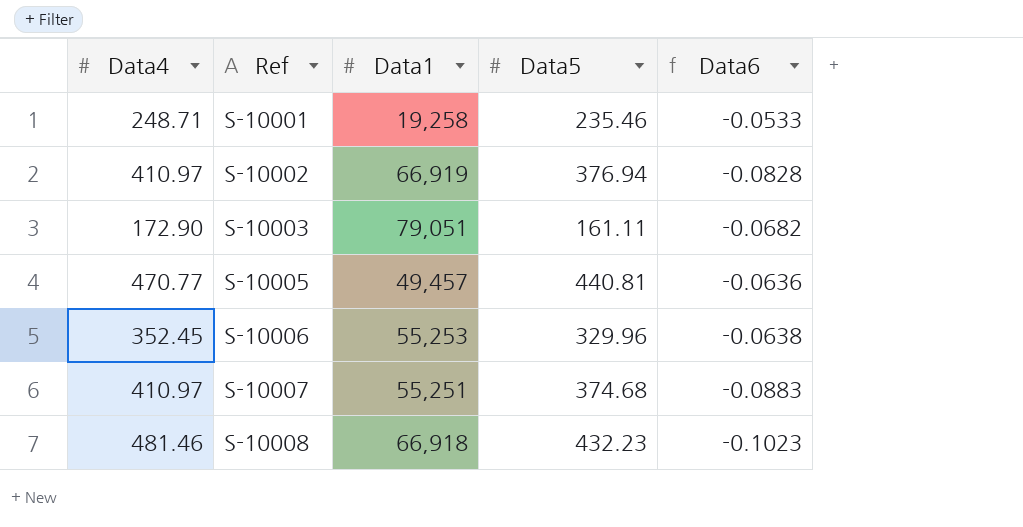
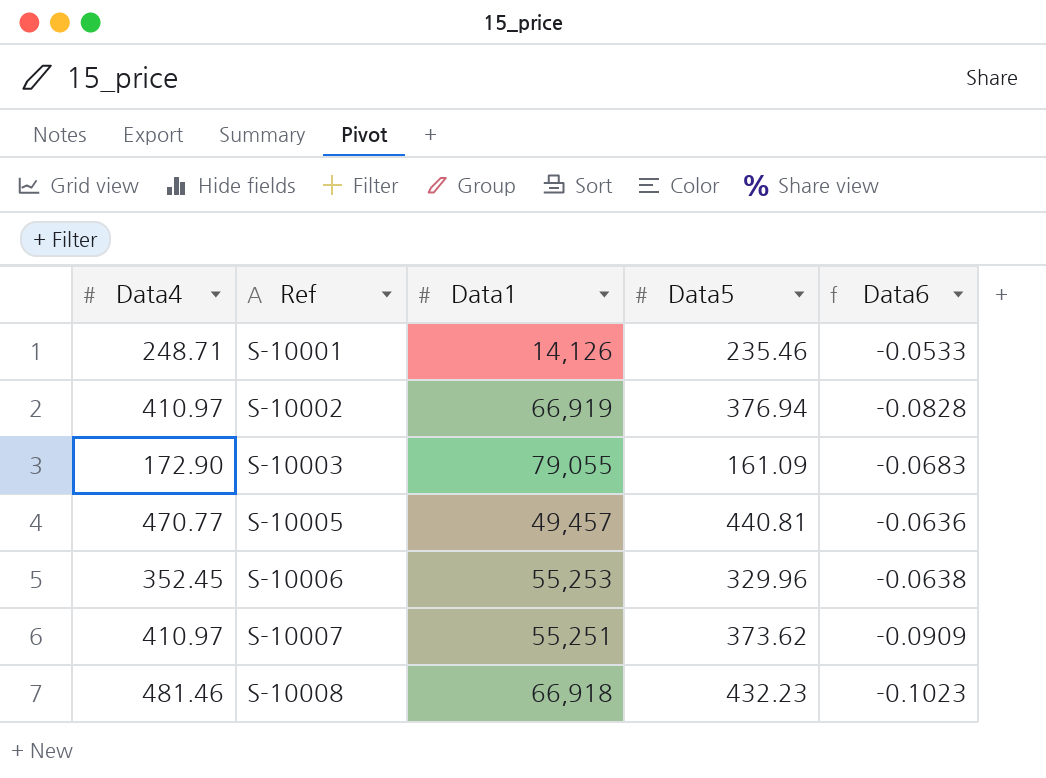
S-10001 | Data1: 19,258 -> 14,126
S-10003 | Data1: 79,051 -> 79,055
S-10003 | Data5: 161.11 -> 161.09
S-10003 | Data6: -0.0682 -> -0.0683
S-10007 | Data5: 374.68 -> 373.62
S-10007 | Data6: -0.0883 -> -0.0909

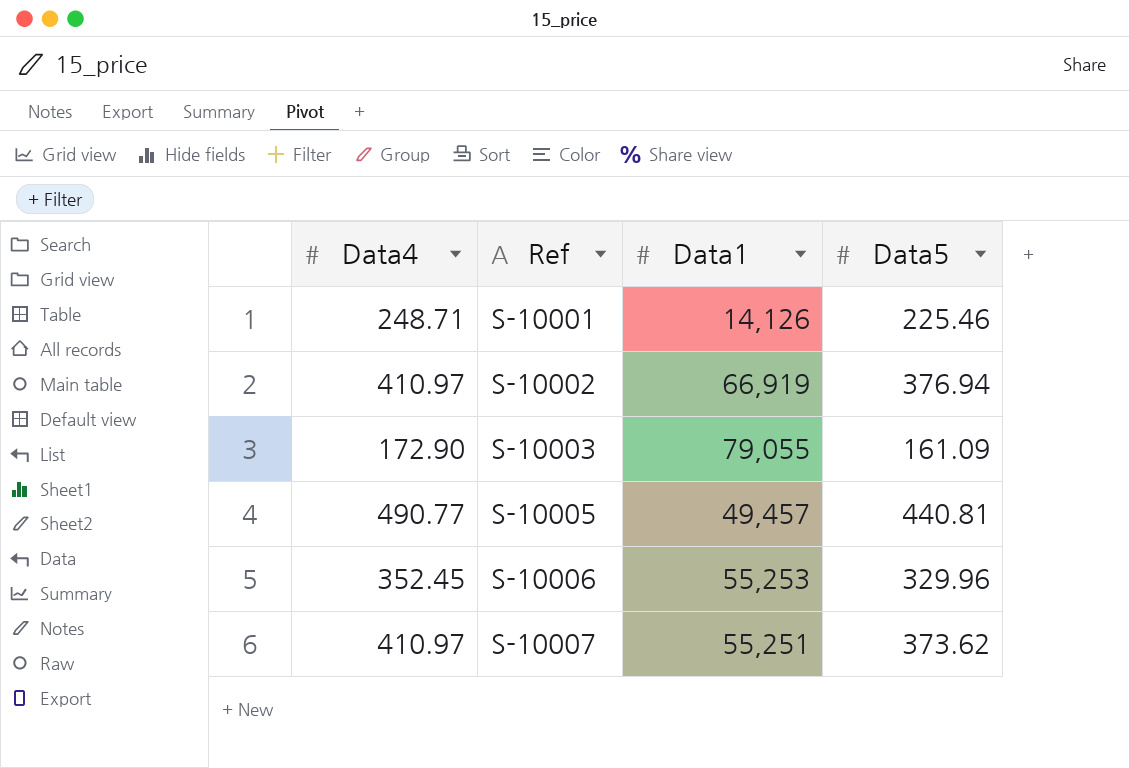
column Data6 | formula: ([Data5] - [Data4]) / [Data4] -> none
row S-10008: 481.46 | 66,918 | 432.23 | -0.1023 -> none
S-10001 | Data5: 235.46 -> 225.46
S-10005 | Data4: 470.77 -> 490.77

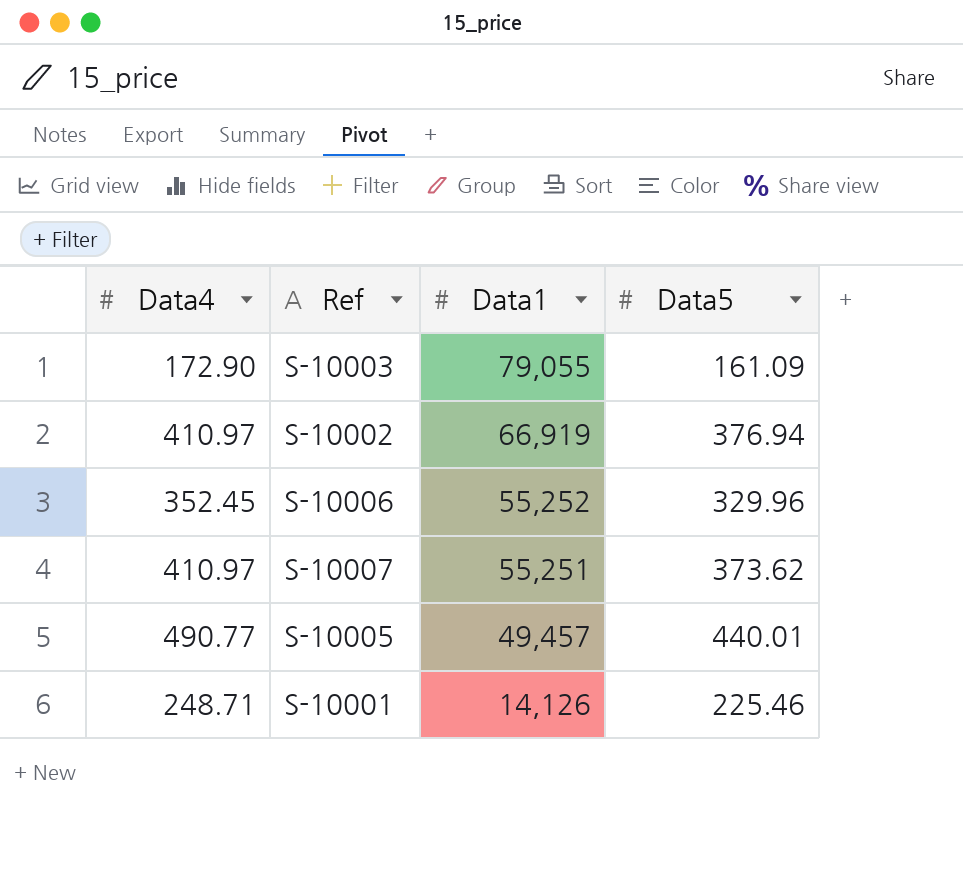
row order: Ref ascending -> Data1 descending
S-10006 | Data1: 55,253 -> 55,252
S-10005 | Data5: 440.81 -> 440.01

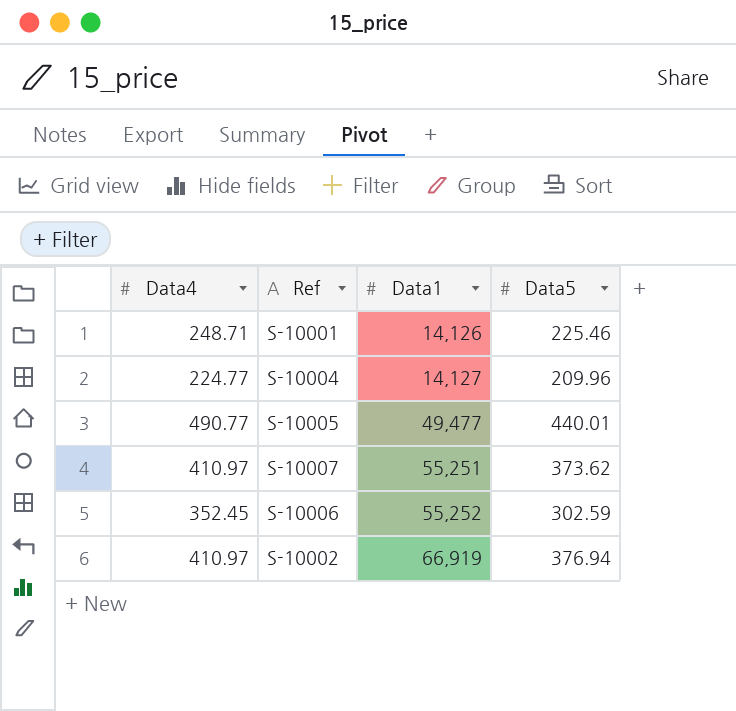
row order: Data1 descending -> Data1 ascending
row S-10003: 172.90 | 79,055 | 161.09 -> none
row S-10004: none -> 224.77 | 14,127 | 209.96
S-10005 | Data1: 49,457 -> 49,477
S-10006 | Data5: 329.96 -> 302.59

